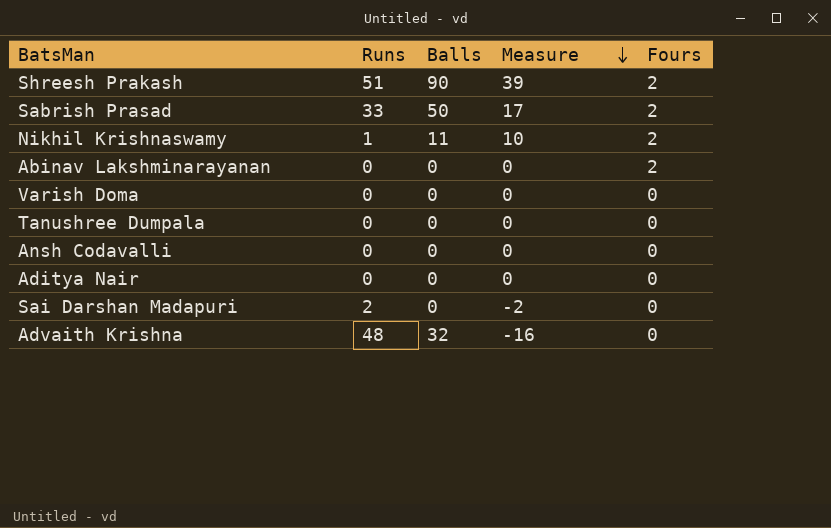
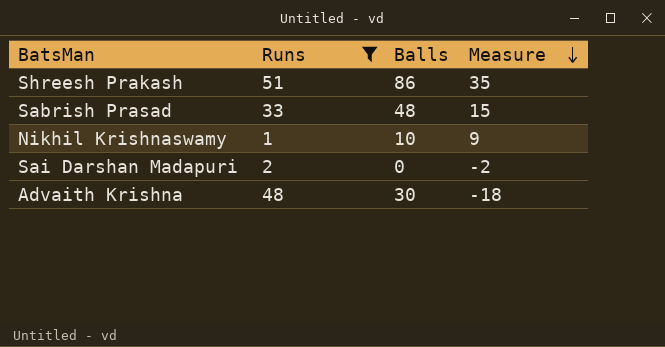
filter: none -> Runs != 0
column Fours | position: 5 -> none
Shreesh Prakash | Balls: 90 -> 86
Shreesh Prakash | Measure: 39 -> 35
Sabrish Prasad | Balls: 50 -> 48
Sabrish Prasad | Measure: 17 -> 15
Nikhil Krishnaswamy | Balls: 11 -> 10
Nikhil Krishnaswamy | Measure: 10 -> 9
Advaith Krishna | Balls: 32 -> 30
Advaith Krishna | Measure: -16 -> -18

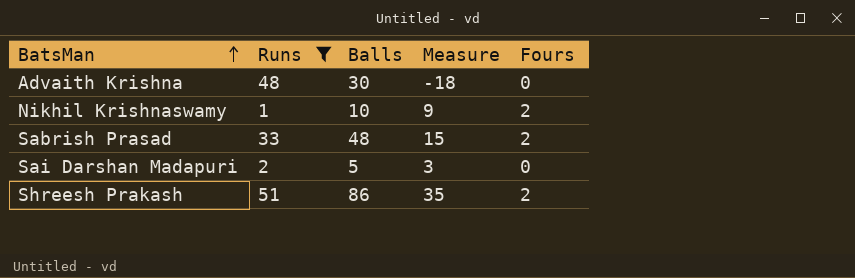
row order: Measure descending -> BatsMan ascending
column Fours | position: none -> 5
Sai Darshan Madapuri | Balls: 0 -> 5
Sai Darshan Madapuri | Measure: -2 -> 3

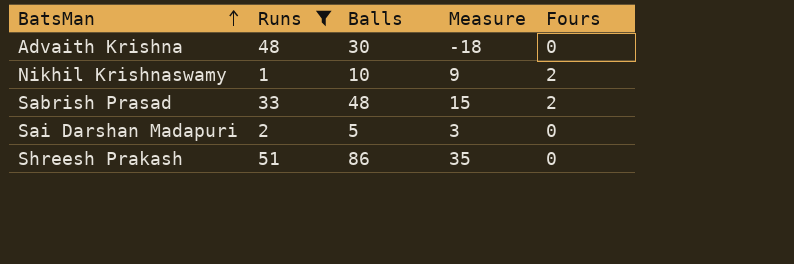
Shreesh Prakash | Fours: 2 -> 0

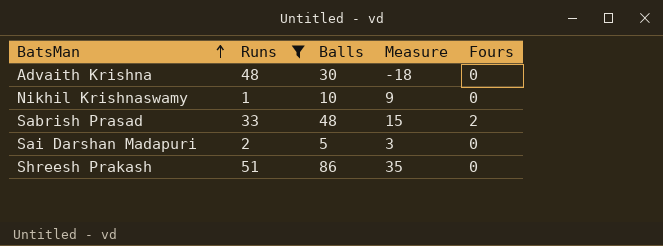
Nikhil Krishnaswamy | Fours: 2 -> 0

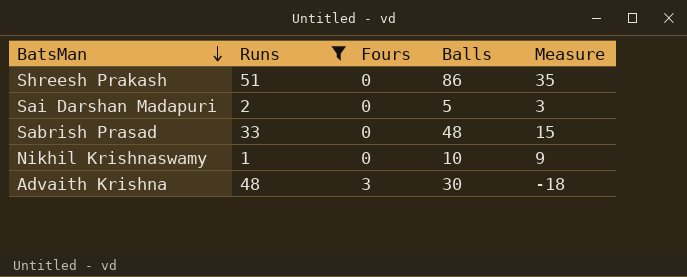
row order: BatsMan ascending -> BatsMan descending
column Fours | position: 5 -> 3
Sabrish Prasad | Fours: 2 -> 0
Advaith Krishna | Fours: 0 -> 3

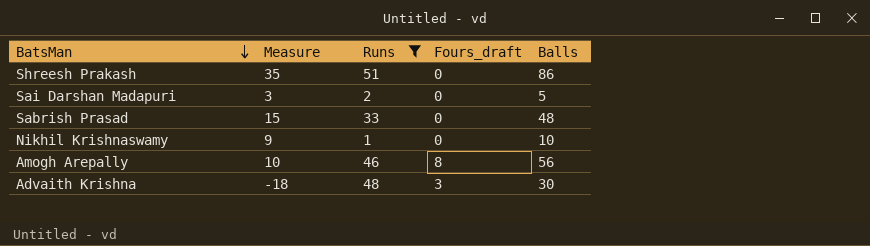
column Measure | position: 5 -> 2
column name: Fours -> Fours_draft
row Amogh Arepally: none -> 10 | 46 | 8 | 56

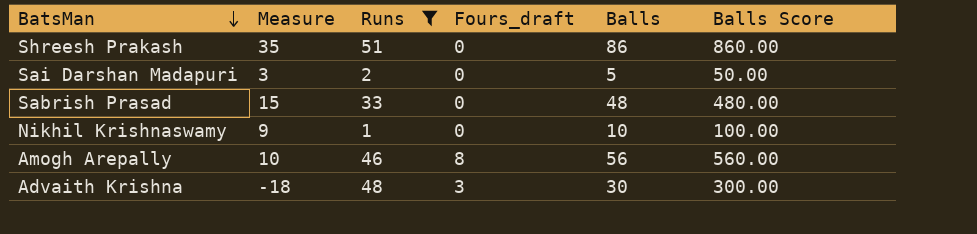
column Balls Score | formula: none -> [Balls] * 10

